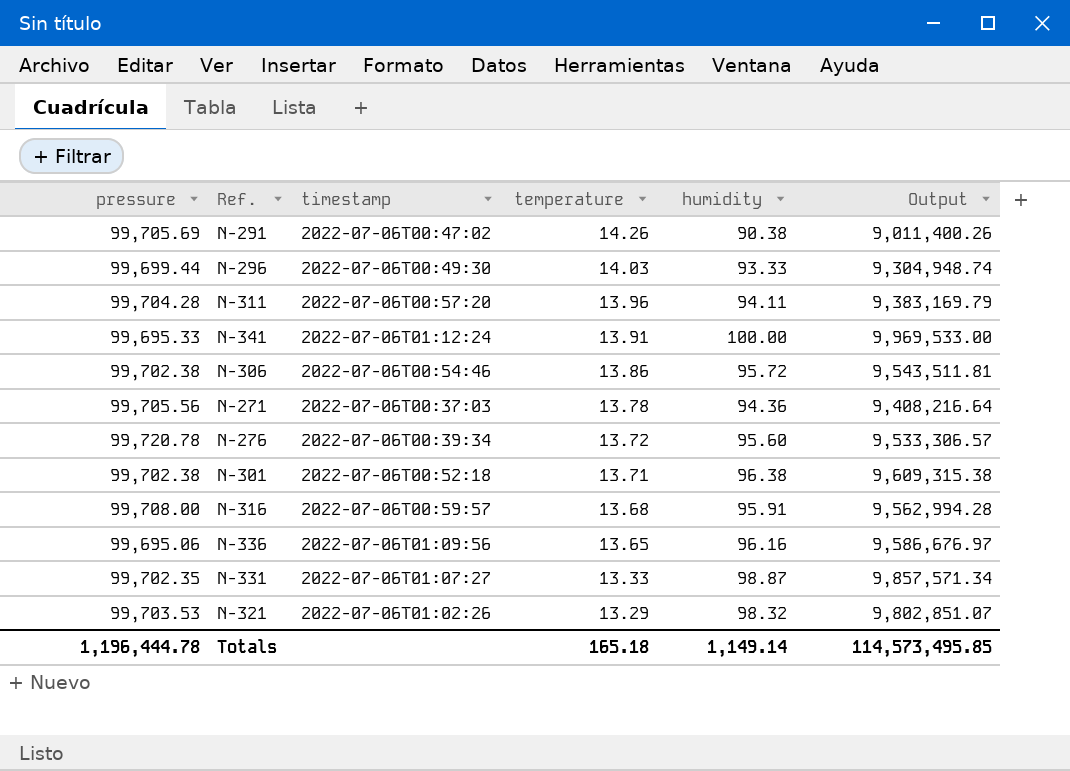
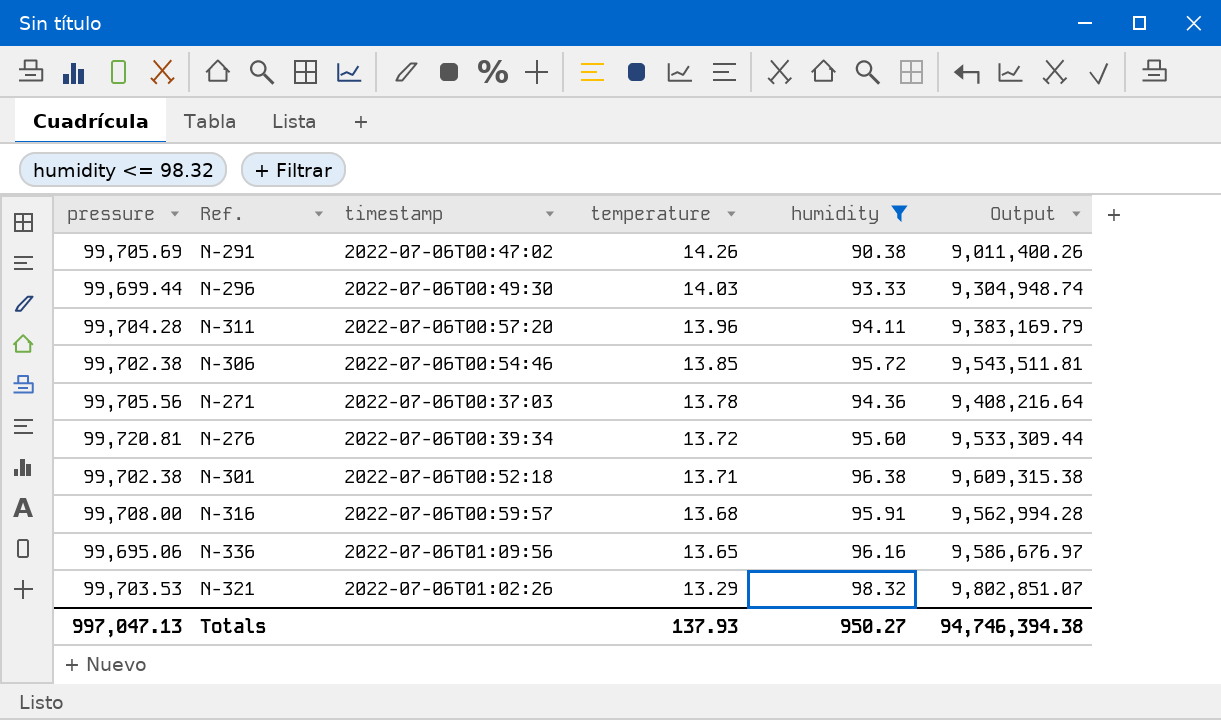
filter: none -> humidity <= 98.32
N-306 | temperature: 13.86 -> 13.85
N-276 | pressure: 99,720.78 -> 99,720.81
N-276 | Output: 9,533,306.57 -> 9,533,309.44
Totals | pressure: 1,196,444.78 -> 997,047.13
Totals | temperature: 165.18 -> 137.93
Totals | humidity: 1,149.14 -> 950.27
Totals | Output: 114,573,495.85 -> 94,746,394.38

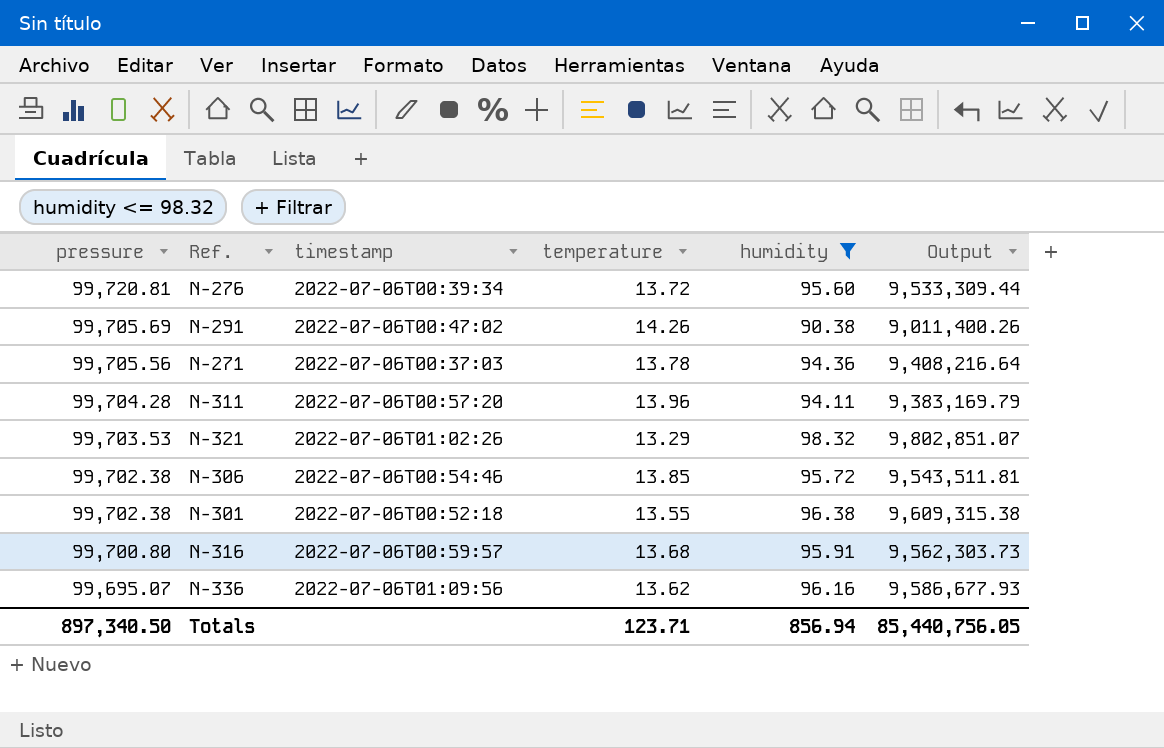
row order: temperature descending -> pressure descending
row N-296: 99,699.44 | 2022-07-06T00:49:30 | 14.03 | 93.33 | 9,304,948.74 -> none
N-301 | temperature: 13.71 -> 13.55
N-316 | pressure: 99,708.00 -> 99,700.80
N-316 | Output: 9,562,994.28 -> 9,562,303.73
N-336 | pressure: 99,695.06 -> 99,695.07
N-336 | temperature: 13.65 -> 13.62
N-336 | Output: 9,586,676.97 -> 9,586,677.93
Totals | pressure: 997,047.13 -> 897,340.50
Totals | temperature: 137.93 -> 123.71
Totals | humidity: 950.27 -> 856.94
Totals | Output: 94,746,394.38 -> 85,440,756.05

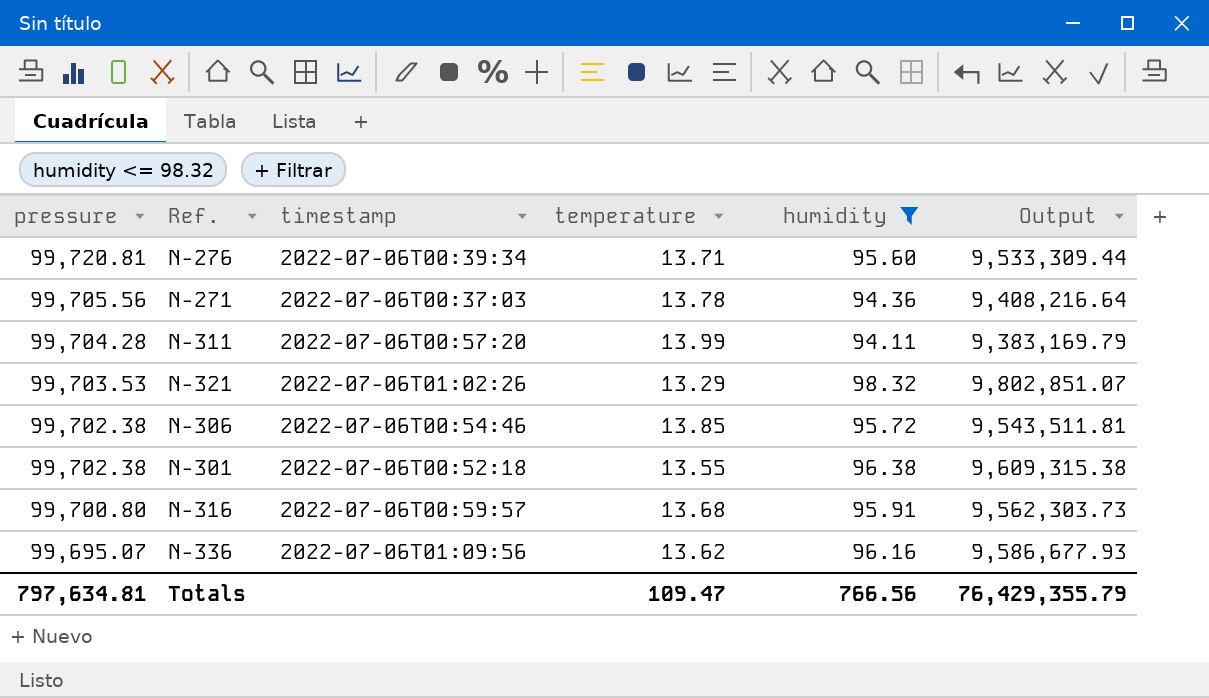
row N-291: 99,705.69 | 2022-07-06T00:47:02 | 14.26 | 90.38 | 9,011,400.26 -> none
N-276 | temperature: 13.72 -> 13.71
N-311 | temperature: 13.96 -> 13.99
Totals | pressure: 897,340.50 -> 797,634.81
Totals | temperature: 123.71 -> 109.47
Totals | humidity: 856.94 -> 766.56
Totals | Output: 85,440,756.05 -> 76,429,355.79

